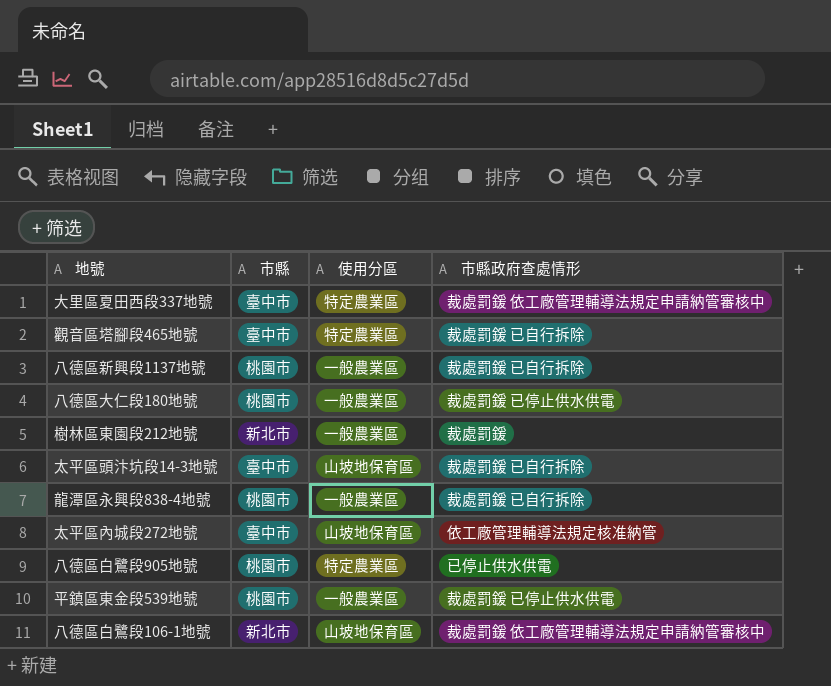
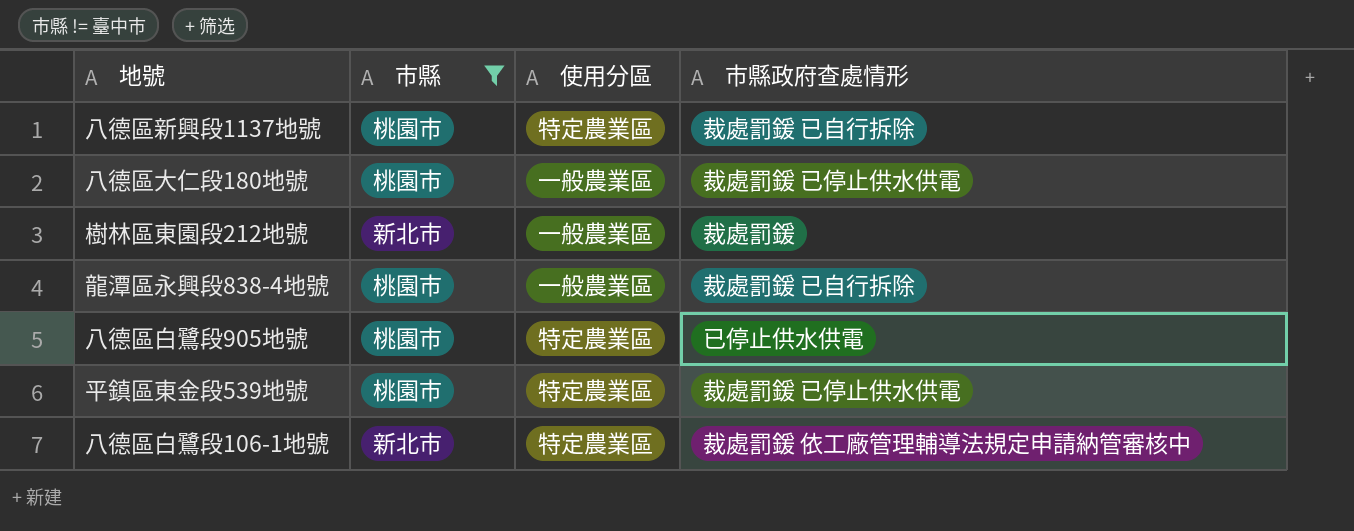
filter: none -> 市縣 != 臺中市
八德區新興段1137地號 | 使用分區: 一般農業區 -> 特定農業區
平鎮區東金段539地號 | 使用分區: 一般農業區 -> 特定農業區
八德區白鷺段106-1地號 | 使用分區: 山坡地保育區 -> 特定農業區

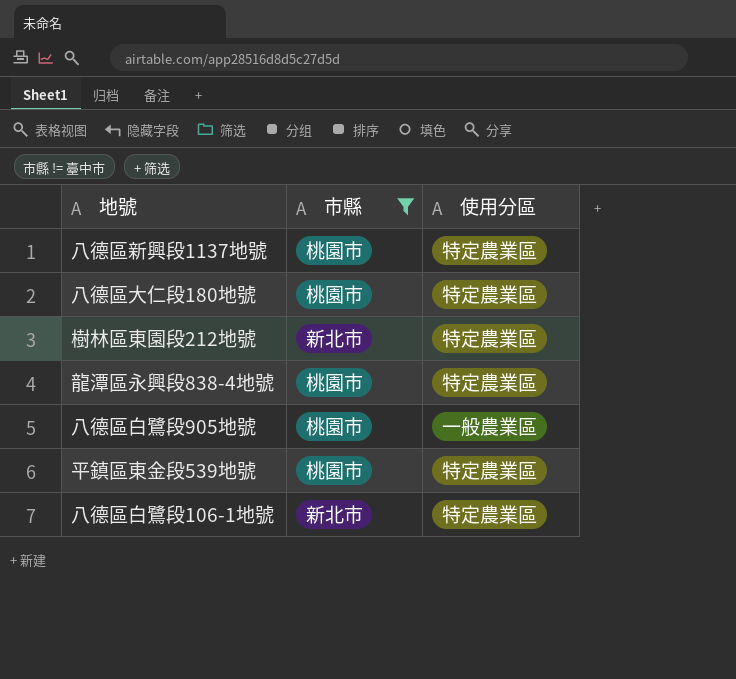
column 市縣政府查處情形 | position: 4 -> none
八德區大仁段180地號 | 使用分區: 一般農業區 -> 特定農業區
樹林區東園段212地號 | 使用分區: 一般農業區 -> 特定農業區
龍潭區永興段838-4地號 | 使用分區: 一般農業區 -> 特定農業區
八德區白鷺段905地號 | 使用分區: 特定農業區 -> 一般農業區

